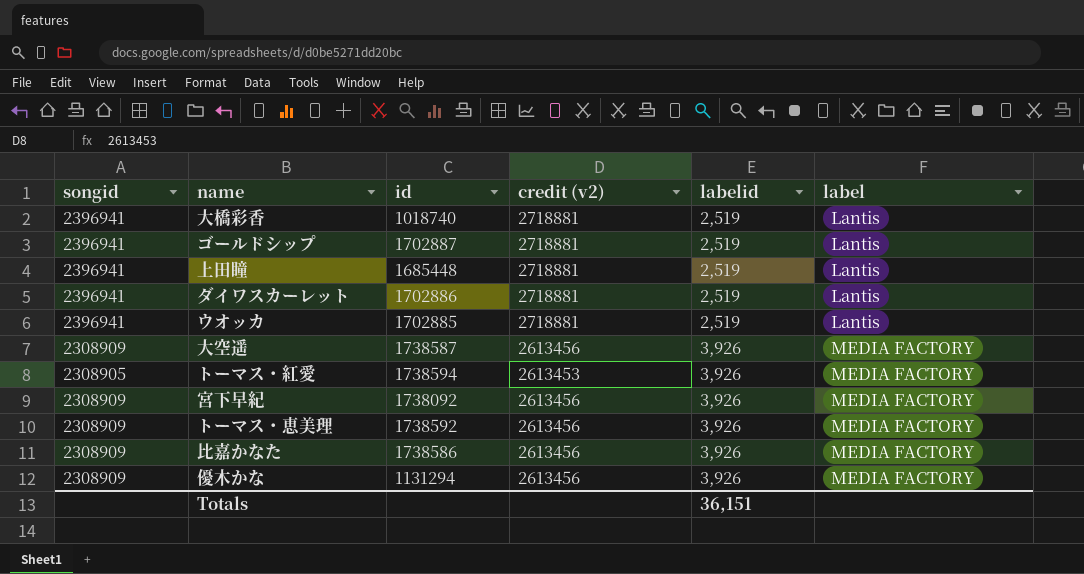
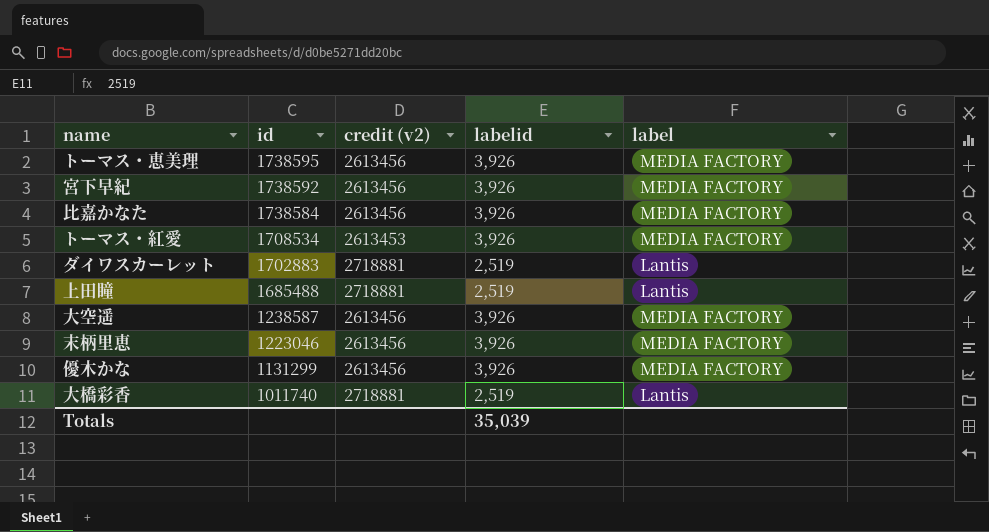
row order: labelid ascending -> id descending
column songid | position: 1 -> none
row ゴールドシップ: 2396941 | 1702887 | 2718881 | 2,519 | Lantis -> none
row ウオッカ: 2396941 | 1702885 | 2718881 | 2,519 | Lantis -> none
トーマス・恵美理 | id: 1738592 -> 1738595
宮下早紀 | id: 1738092 -> 1738592
比嘉かなた | id: 1738586 -> 1738584
トーマス・紅愛 | id: 1738594 -> 1708534
ダイワスカーレット | id: 1702886 -> 1702883
上田瞳 | id: 1685448 -> 1685488
大空遥 | id: 1738587 -> 1238587
row 末柄里恵: none -> 1223046 | 2613456 | 3,926 | MEDIA FACTORY
優木かな | id: 1131294 -> 1131299
大橋彩香 | id: 1018740 -> 1011740
Totals | labelid: 36,151 -> 35,039

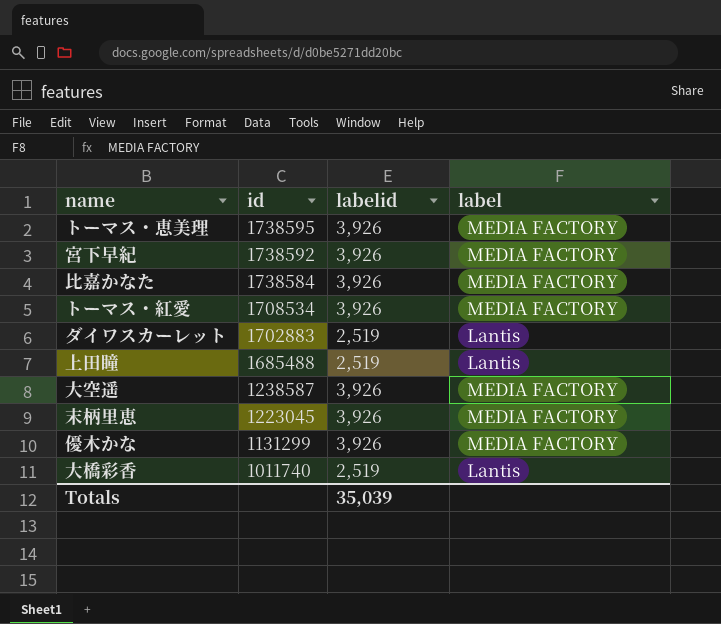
column credit (v2) | position: 3 -> none
末柄里恵 | id: 1223046 -> 1223045

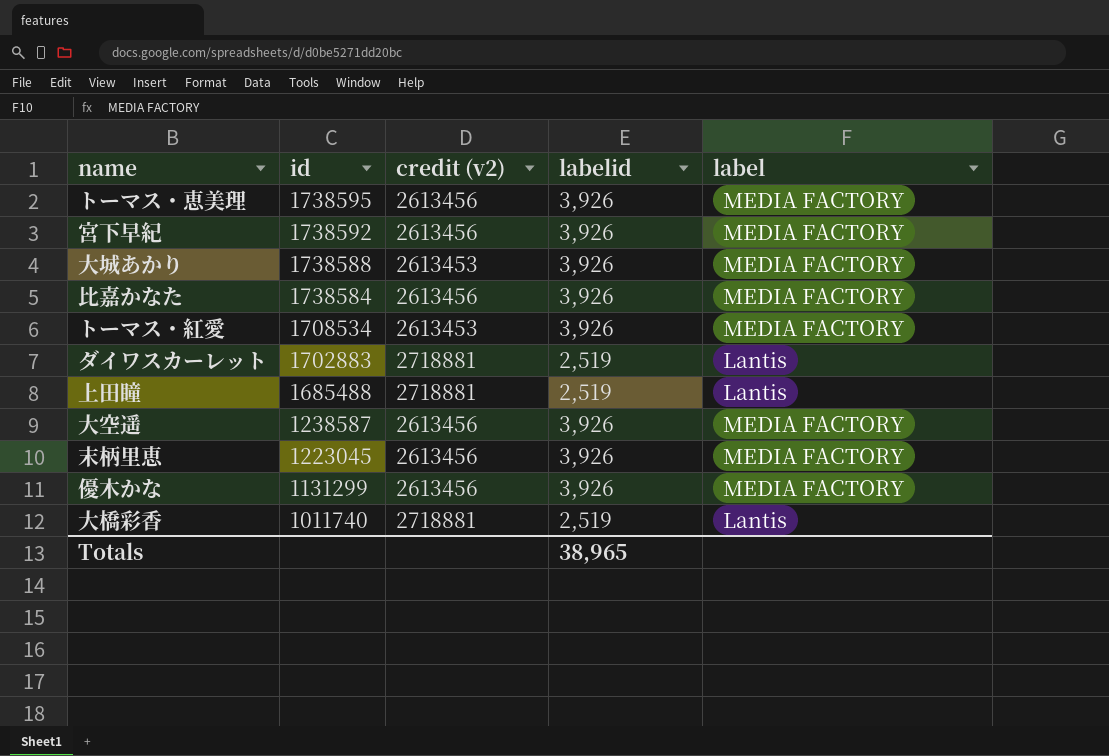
column credit (v2) | position: none -> 3
row 大城あかり: none -> 1738588 | 2613453 | 3,926 | MEDIA FACTORY
Totals | labelid: 35,039 -> 38,965

